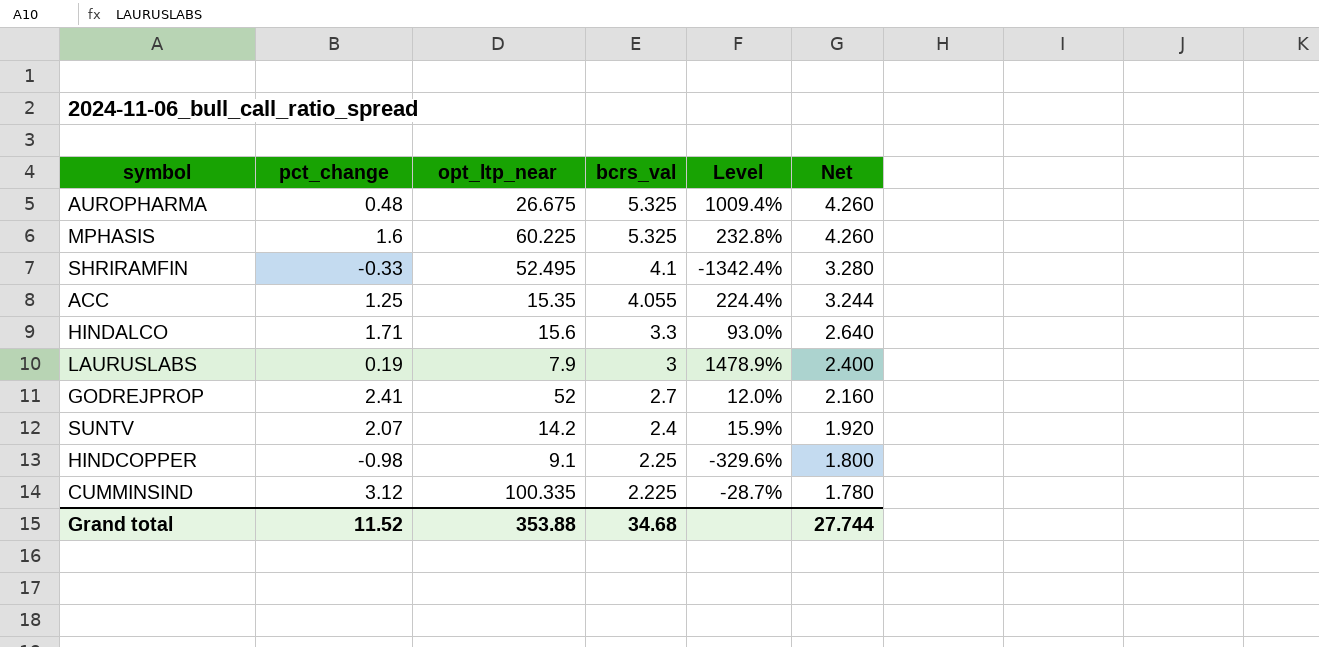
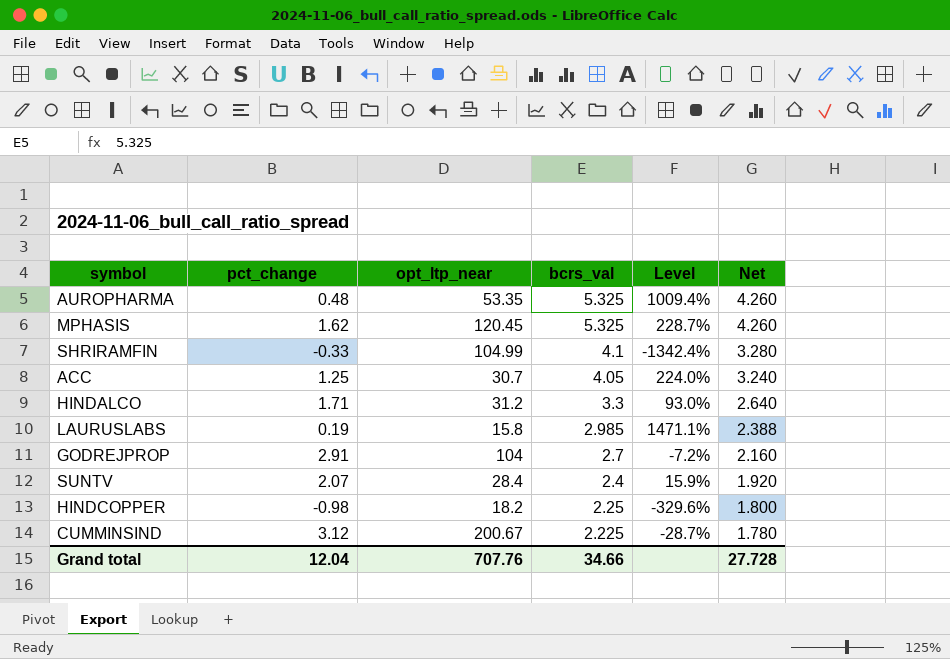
AUROPHARMA | opt_ltp_near: 26.675 -> 53.35
MPHASIS | pct_change: 1.6 -> 1.62
MPHASIS | opt_ltp_near: 60.225 -> 120.45
MPHASIS | Level: 232.8% -> 228.7%
SHRIRAMFIN | opt_ltp_near: 52.495 -> 104.99
ACC | opt_ltp_near: 15.35 -> 30.7
ACC | bcrs_val: 4.055 -> 4.05
ACC | Level: 224.4% -> 224.0%
ACC | Net: 3.244 -> 3.240
HINDALCO | opt_ltp_near: 15.6 -> 31.2
LAURUSLABS | opt_ltp_near: 7.9 -> 15.8
LAURUSLABS | bcrs_val: 3 -> 2.985
LAURUSLABS | Level: 1478.9% -> 1471.1%
LAURUSLABS | Net: 2.400 -> 2.388
GODREJPROP | pct_change: 2.41 -> 2.91
GODREJPROP | opt_ltp_near: 52 -> 104
GODREJPROP | Level: 12.0% -> -7.2%
SUNTV | opt_ltp_near: 14.2 -> 28.4
HINDCOPPER | opt_ltp_near: 9.1 -> 18.2
CUMMINSIND | opt_ltp_near: 100.335 -> 200.67
Grand total | pct_change: 11.52 -> 12.04
Grand total | opt_ltp_near: 353.88 -> 707.76
Grand total | bcrs_val: 34.68 -> 34.66
Grand total | Net: 27.744 -> 27.728

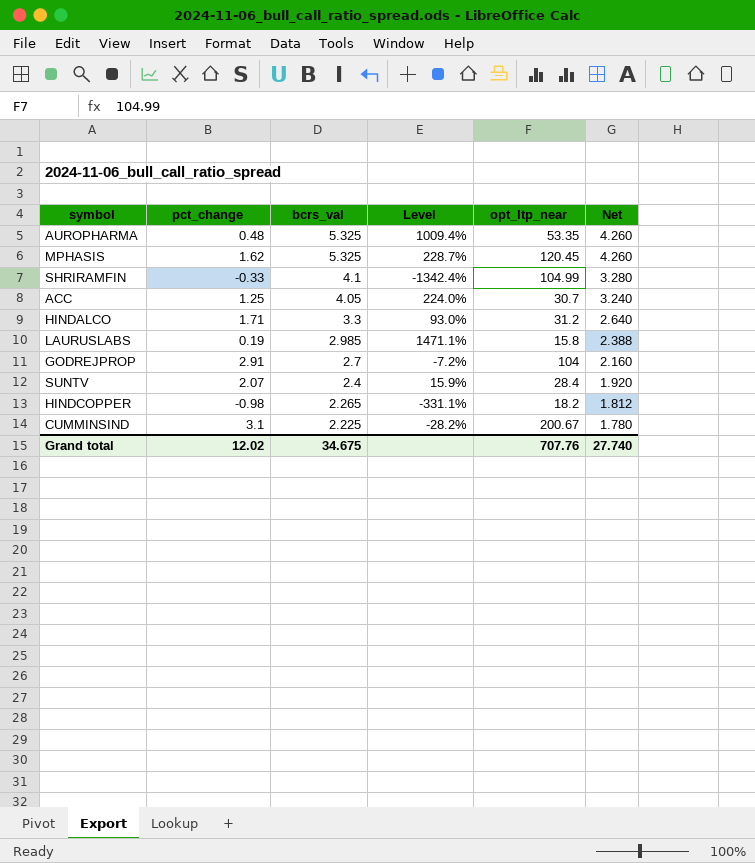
column opt_ltp_near | position: 3 -> 5
HINDCOPPER | bcrs_val: 2.25 -> 2.265
HINDCOPPER | Level: -329.6% -> -331.1%
HINDCOPPER | Net: 1.800 -> 1.812
CUMMINSIND | pct_change: 3.12 -> 3.1
CUMMINSIND | Level: -28.7% -> -28.2%
Grand total | pct_change: 12.04 -> 12.02
Grand total | bcrs_val: 34.66 -> 34.675
Grand total | Net: 27.728 -> 27.740

